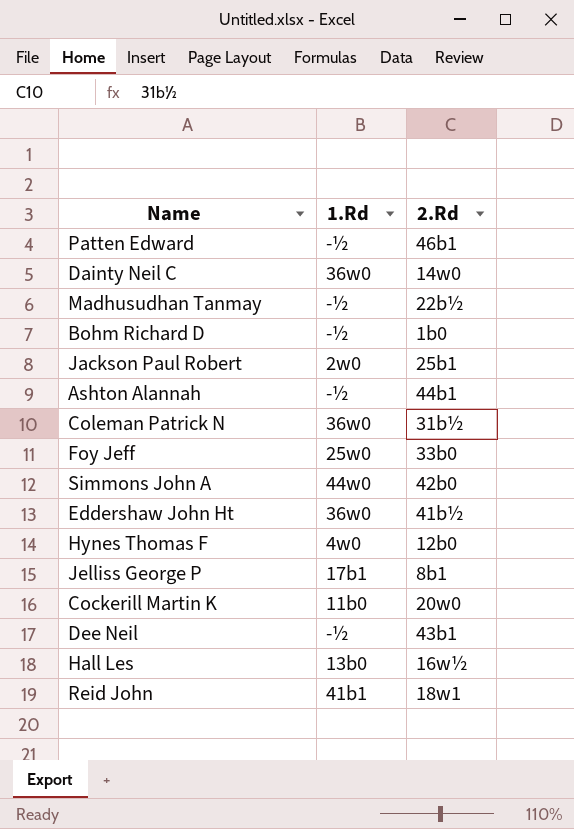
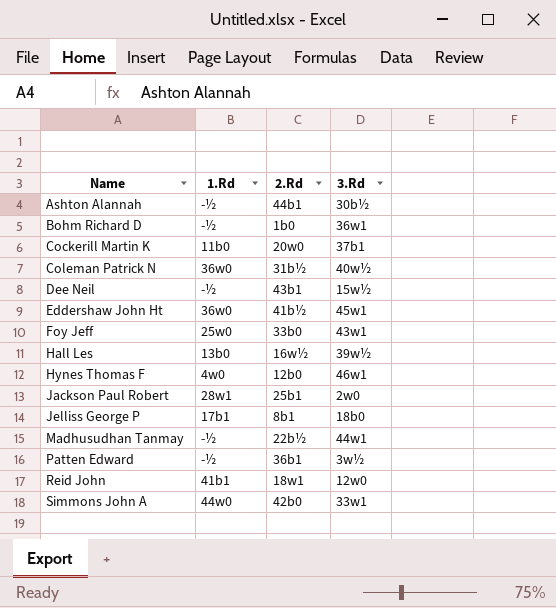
row order: none -> Name ascending
column 3.Rd | position: none -> 4
row Dainty Neil C: 36w0 | 14w0 -> none
Jackson Paul Robert | 1.Rd: 2w0 -> 28w1
Patten Edward | 2.Rd: 46b1 -> 36b1

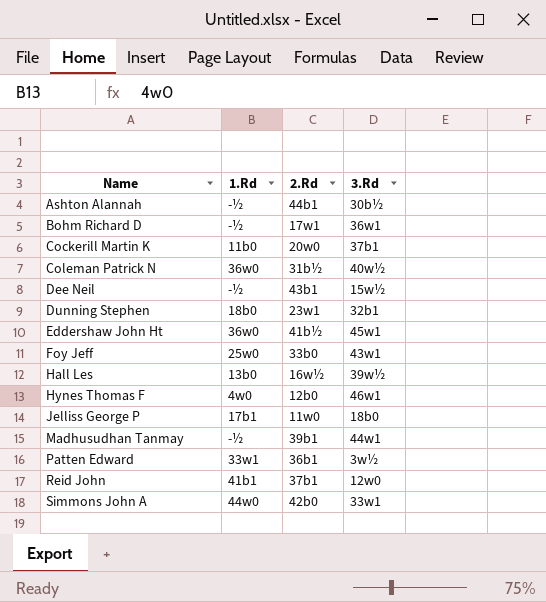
row Jackson Paul Robert: 28w1 | 25b1 | 2w0 -> none
Bohm Richard D | 2.Rd: 1b0 -> 17w1
row Dunning Stephen: none -> 18b0 | 23w1 | 32b1
Jelliss George P | 2.Rd: 8b1 -> 11w0
Madhusudhan Tanmay | 2.Rd: 22b½ -> 39b1
Patten Edward | 1.Rd: -½ -> 33w1
Reid John | 2.Rd: 18w1 -> 37b1

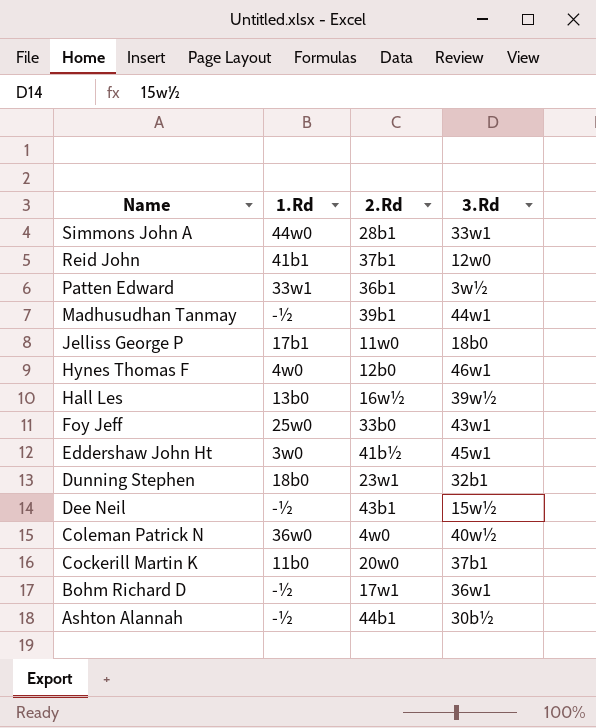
row order: Name ascending -> Name descending
Simmons John A | 2.Rd: 42b0 -> 28b1
Eddershaw John Ht | 1.Rd: 36w0 -> 3w0
Coleman Patrick N | 2.Rd: 31b½ -> 4w0

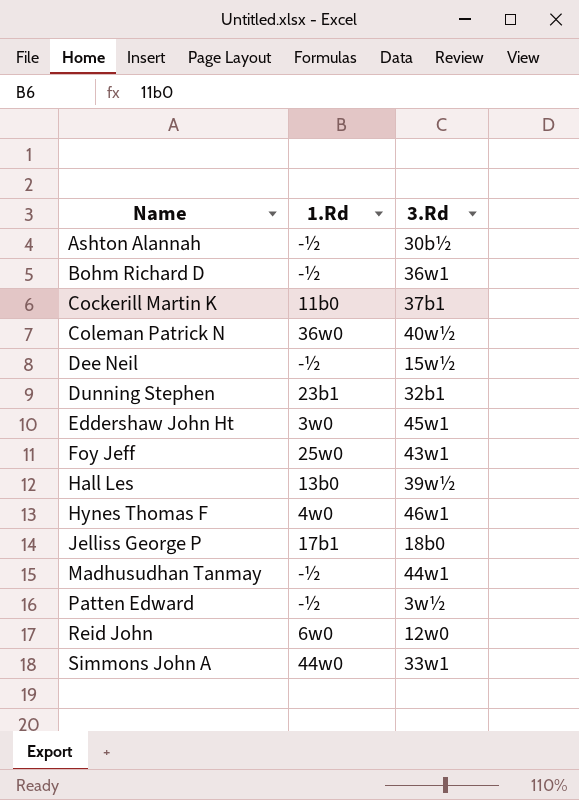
row order: Name descending -> Name ascending
column 2.Rd | position: 3 -> none
Dunning Stephen | 1.Rd: 18b0 -> 23b1
Patten Edward | 1.Rd: 33w1 -> -½
Reid John | 1.Rd: 41b1 -> 6w0

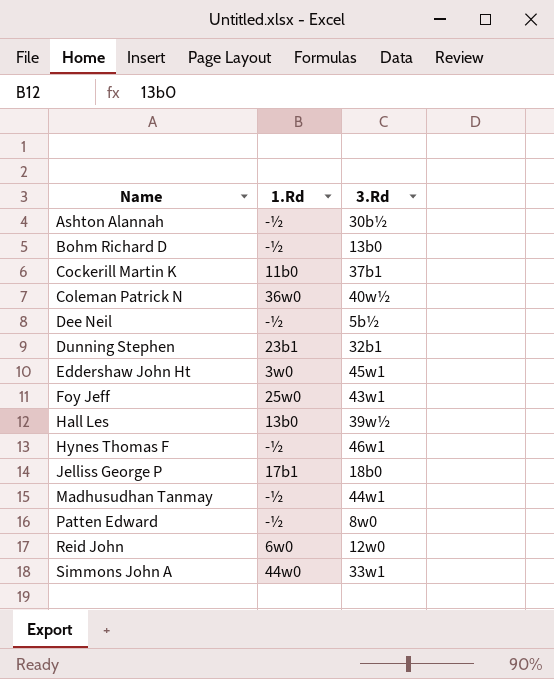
Bohm Richard D | 3.Rd: 36w1 -> 13b0
Dee Neil | 3.Rd: 15w½ -> 5b½
Hynes Thomas F | 1.Rd: 4w0 -> -½
Patten Edward | 3.Rd: 3w½ -> 8w0

